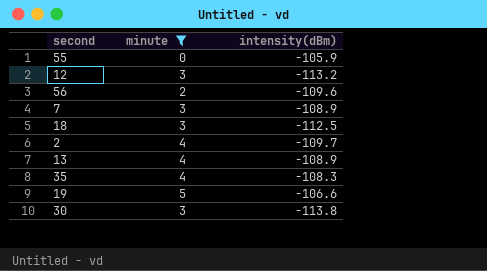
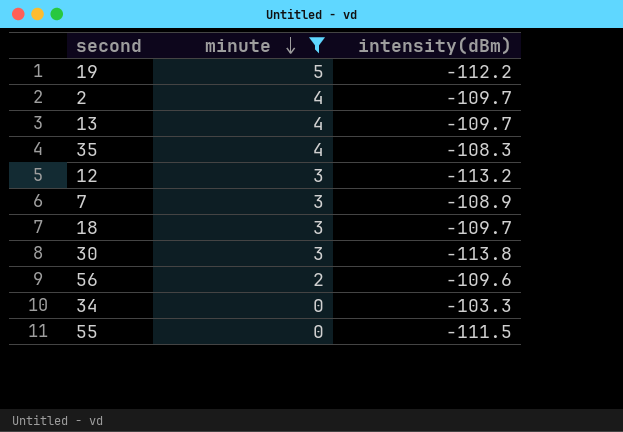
row order: none -> minute descending
19 | intensity(dBm): -106.6 -> -112.2
13 | intensity(dBm): -108.9 -> -109.7
18 | intensity(dBm): -112.5 -> -109.7
row 34: none -> 0 | -103.3
55 | intensity(dBm): -105.9 -> -111.5

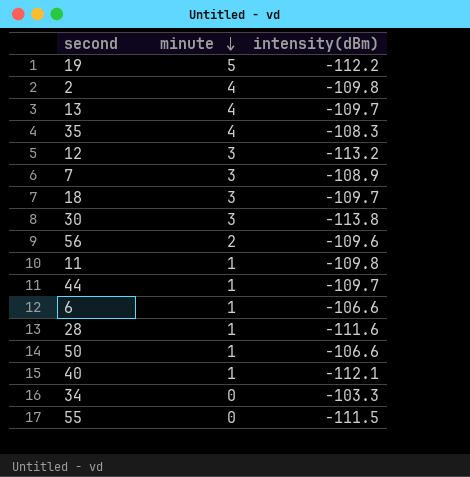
filter: minute != 1 -> none
2 | intensity(dBm): -109.7 -> -109.8

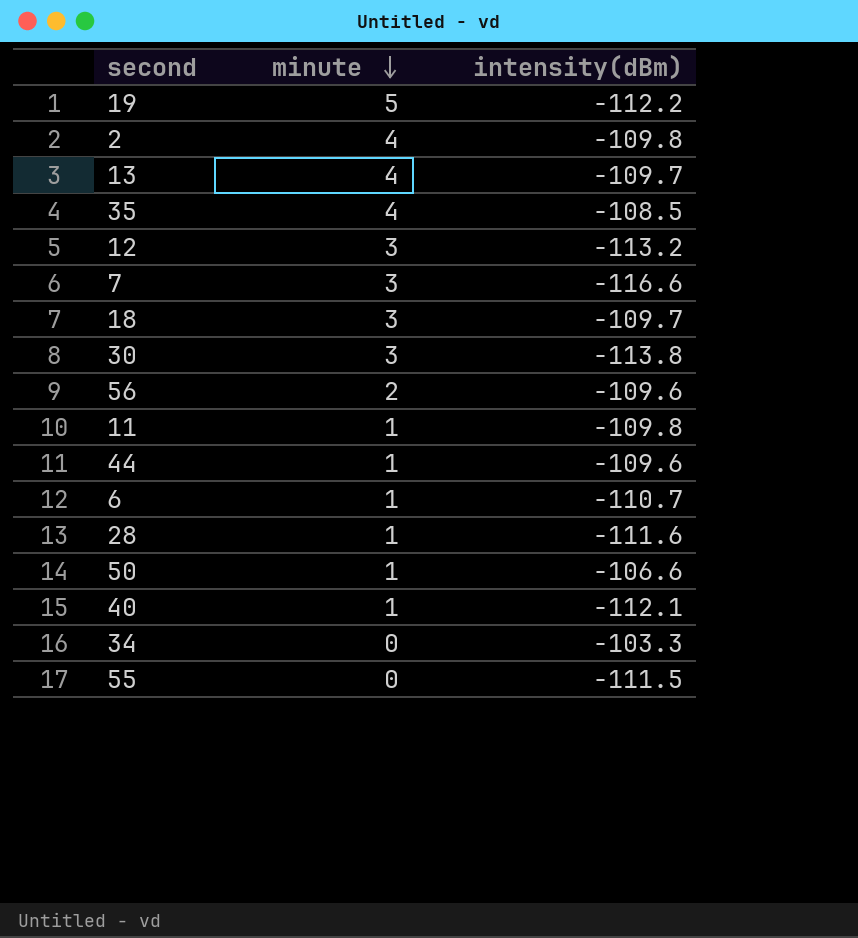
35 | intensity(dBm): -108.3 -> -108.5
7 | intensity(dBm): -108.9 -> -116.6
44 | intensity(dBm): -109.7 -> -109.6
6 | intensity(dBm): -106.6 -> -110.7

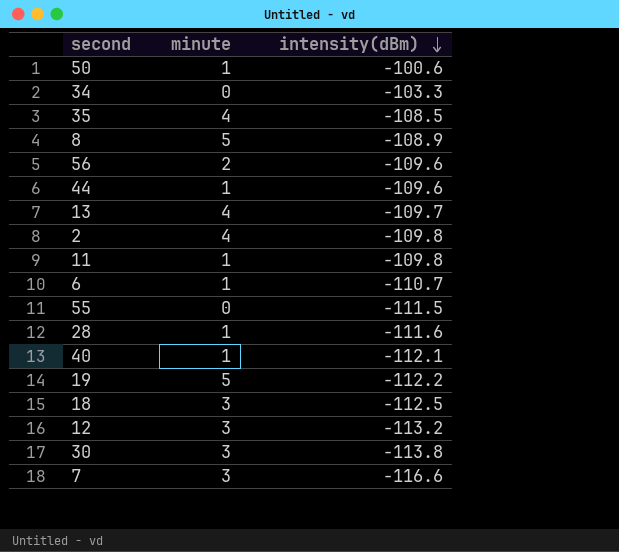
row order: minute descending -> intensity(dBm) descending
50 | intensity(dBm): -106.6 -> -100.6
row 8: none -> 5 | -108.9
18 | intensity(dBm): -109.7 -> -112.5

